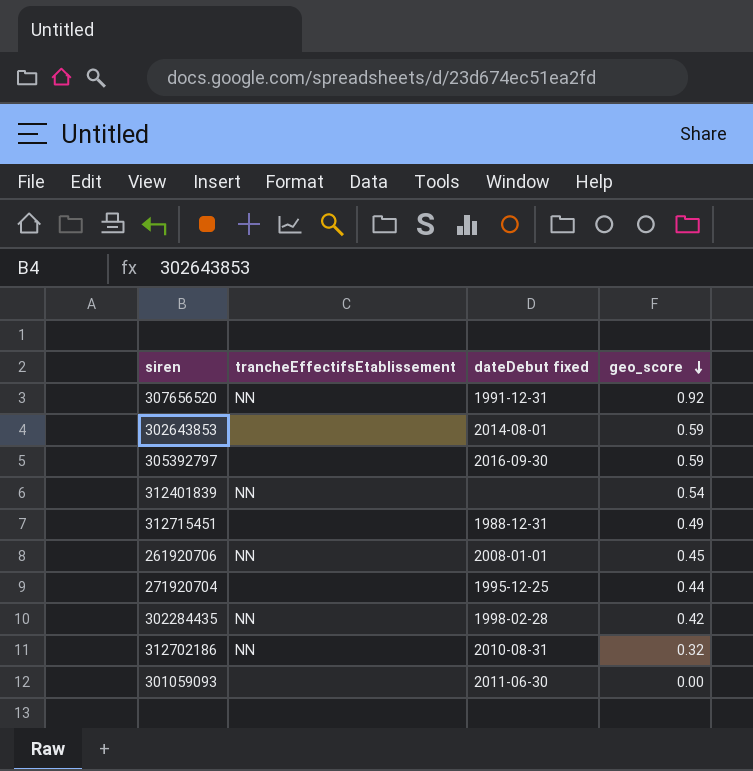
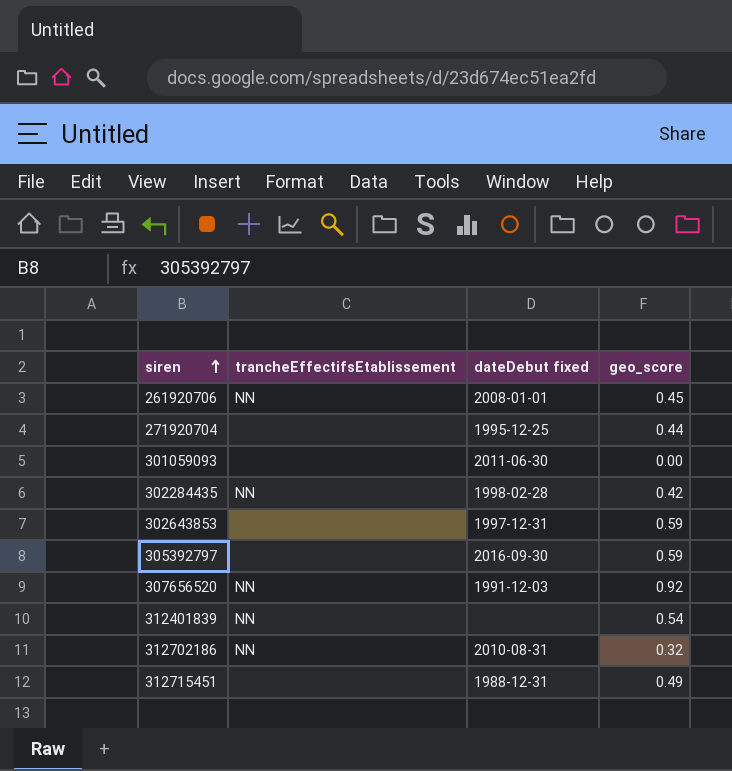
row order: geo_score descending -> siren ascending
302643853 | dateDebut fixed: 2014-08-01 -> 1997-12-31
307656520 | dateDebut fixed: 1991-12-31 -> 1991-12-03

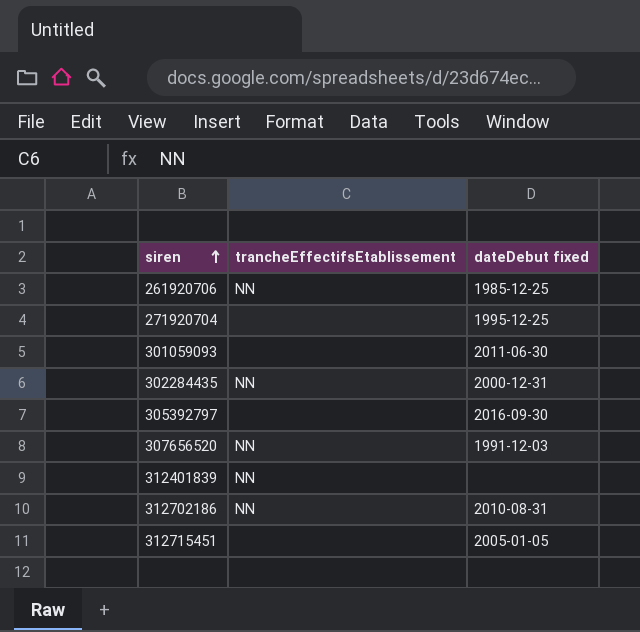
column geo_score | position: 4 -> none
row 302643853: none | 1997-12-31 | 0.59 -> none
261920706 | dateDebut fixed: 2008-01-01 -> 1985-12-25
302284435 | dateDebut fixed: 1998-02-28 -> 2000-12-31
312715451 | dateDebut fixed: 1988-12-31 -> 2005-01-05

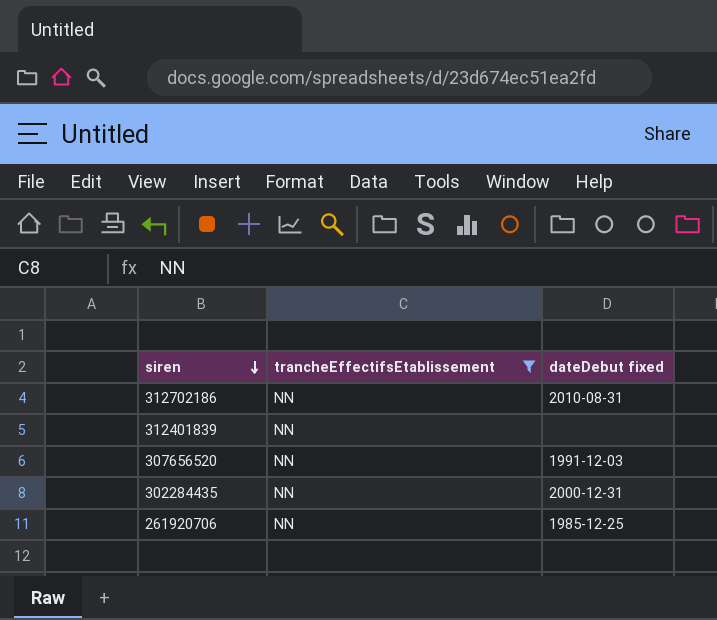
filter: none -> trancheEffectifsEtablissement = NN
row order: siren ascending -> siren descending

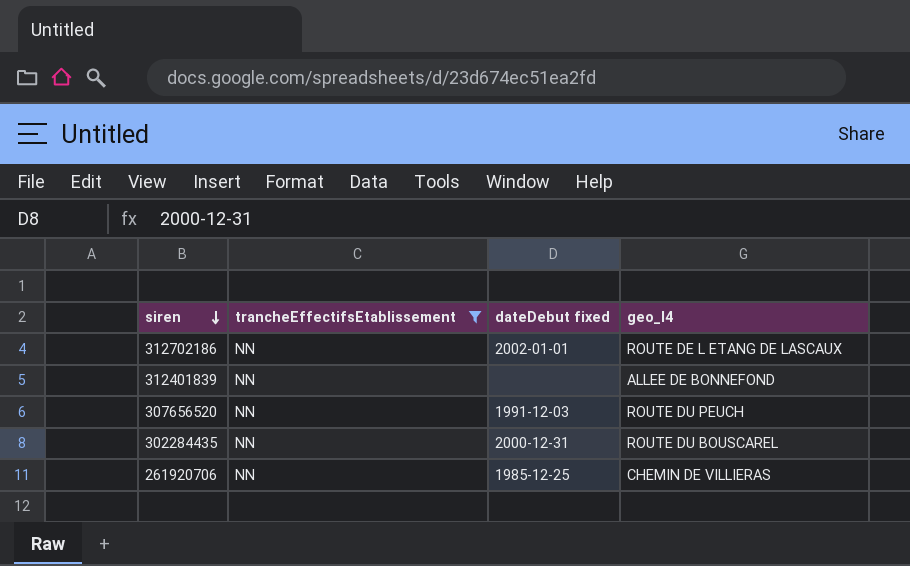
column geo_l4 | position: none -> 4
312702186 | dateDebut fixed: 2010-08-31 -> 2002-01-01

